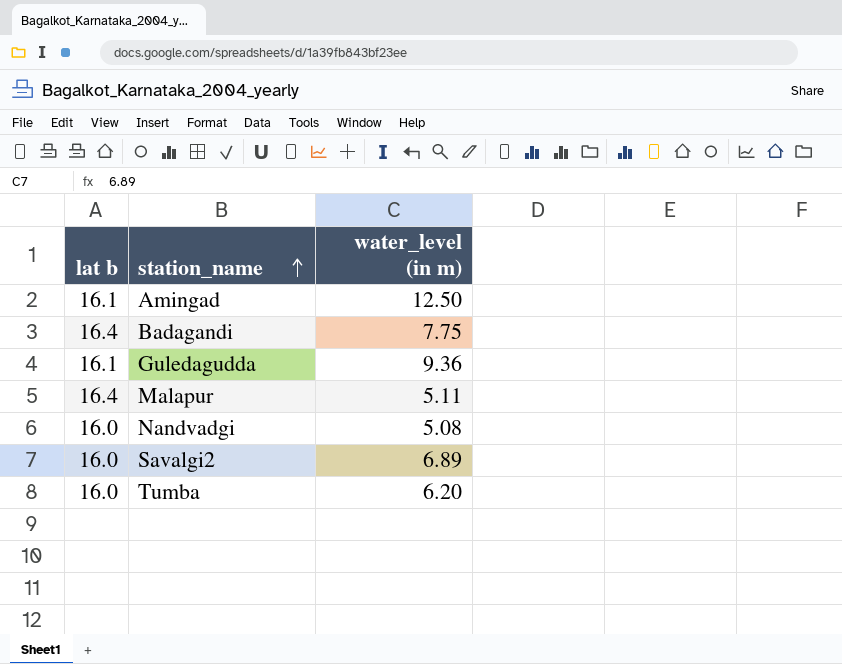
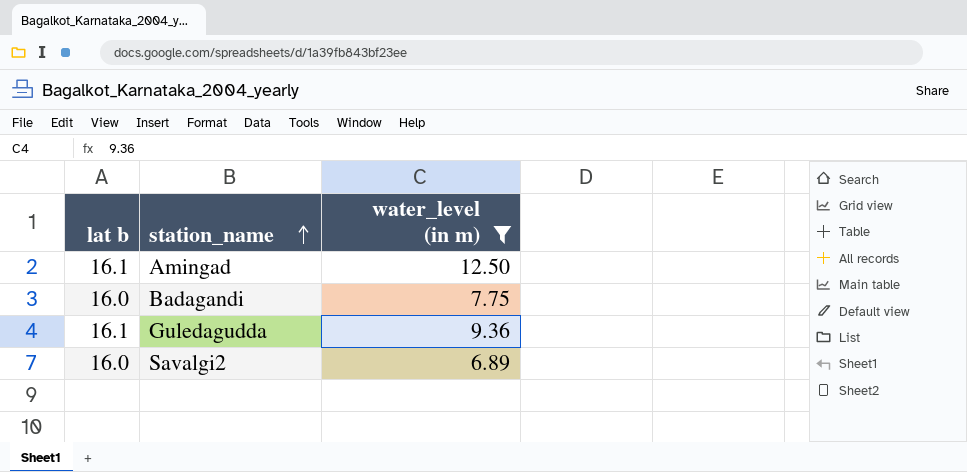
filter: none -> water_level (in m) >= 6.89
Badagandi | lat b: 16.4 -> 16.0

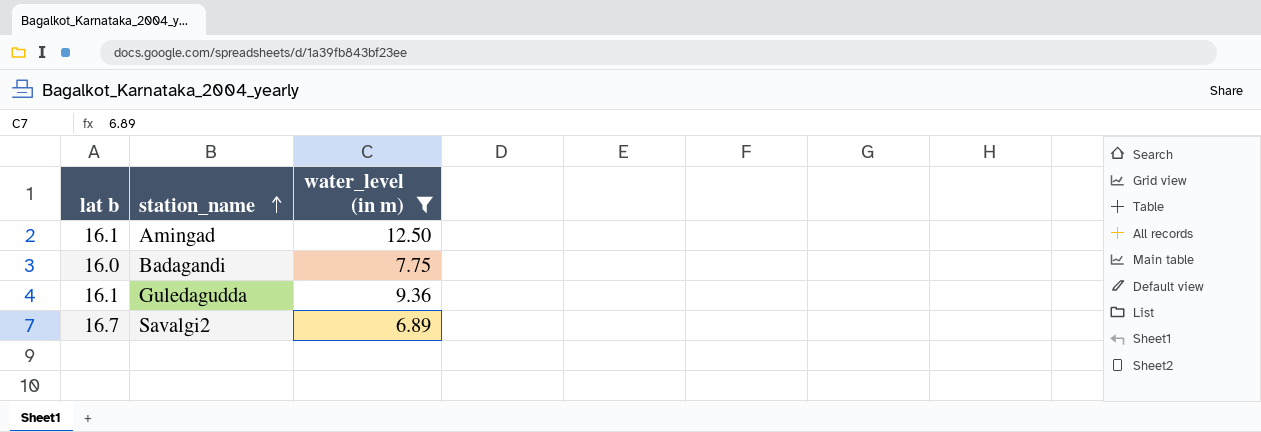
Savalgi2 | lat b: 16.0 -> 16.7

